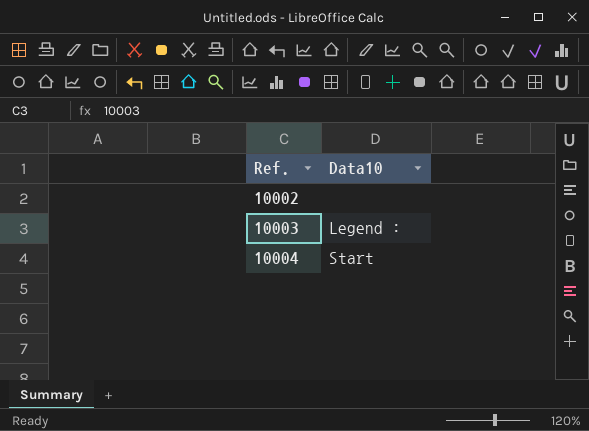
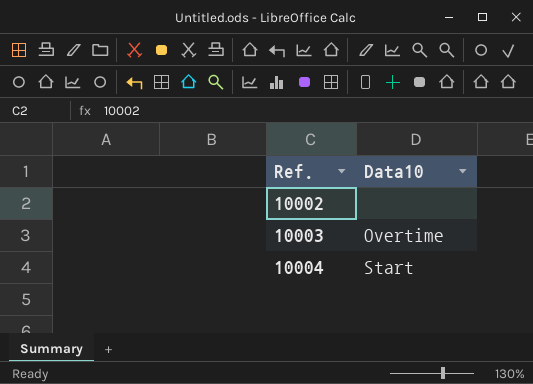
10003 | Data10: Legend : -> Overtime

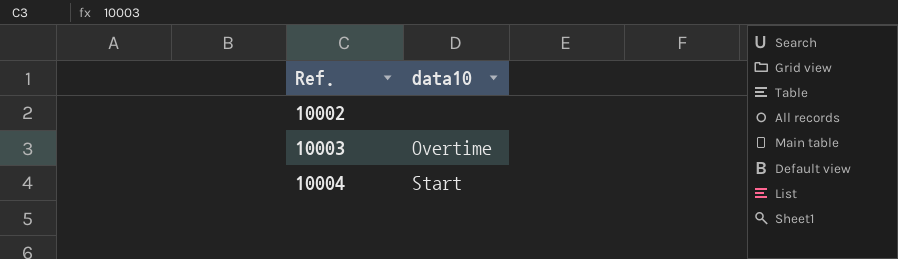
column name: Data10 -> data10

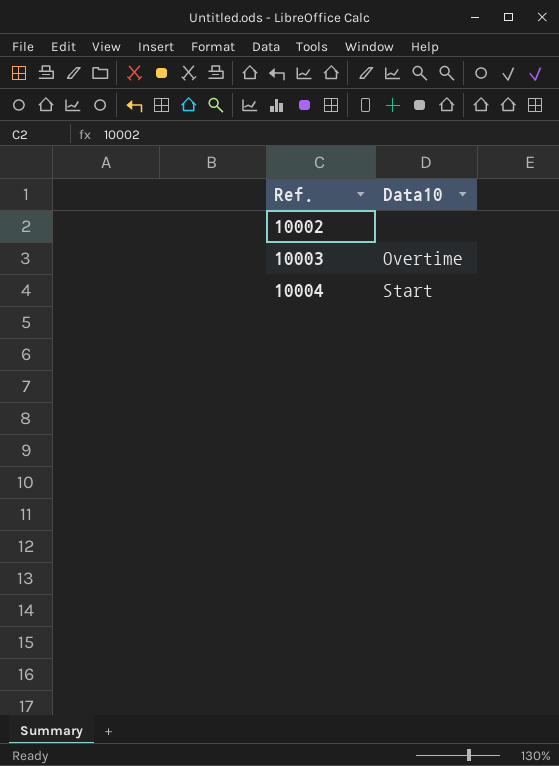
column name: data10 -> Data10

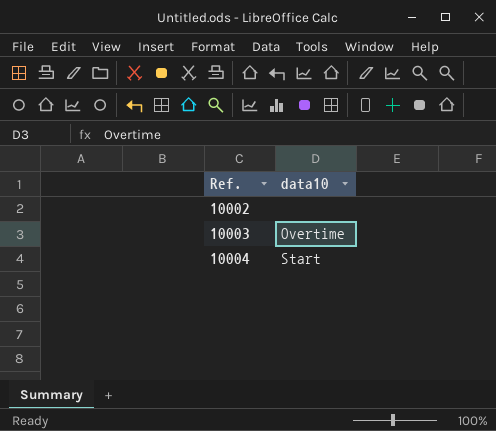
column name: Data10 -> data10

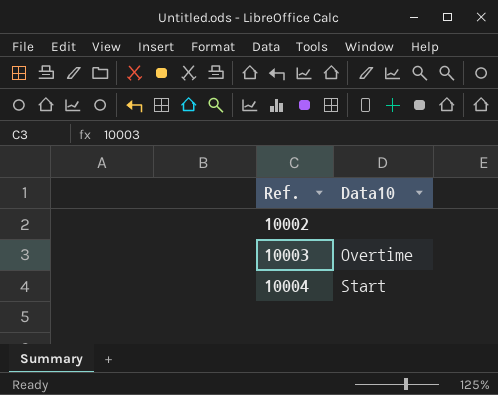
column name: data10 -> Data10

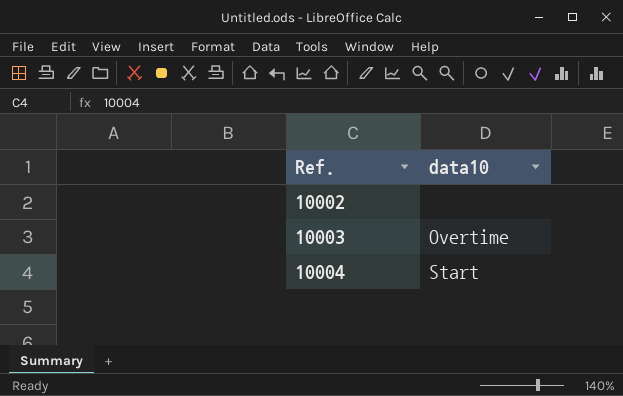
column name: Data10 -> data10

